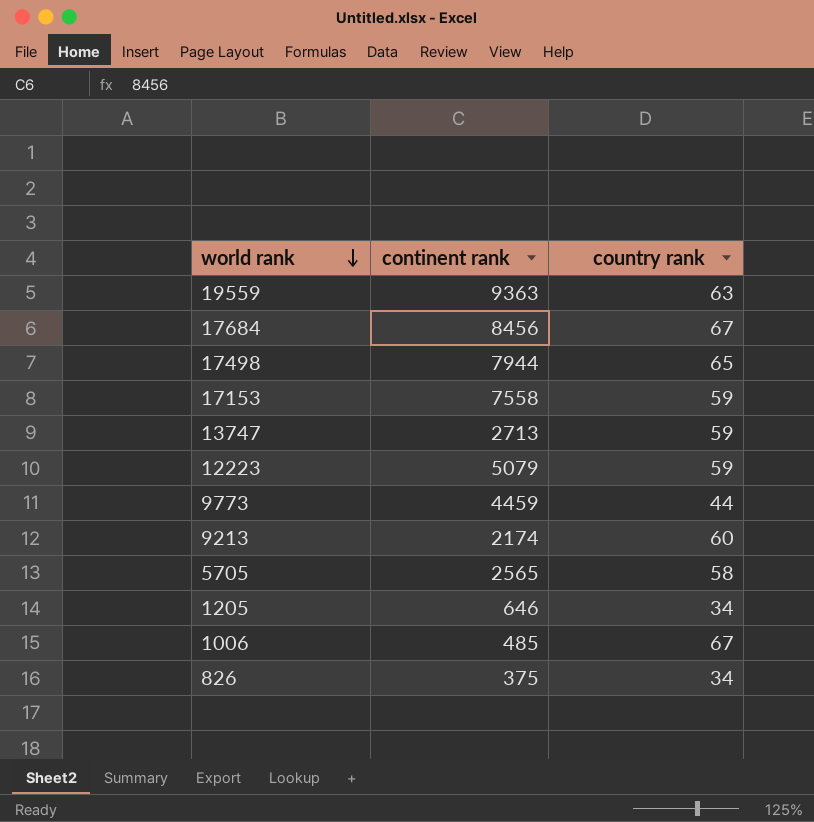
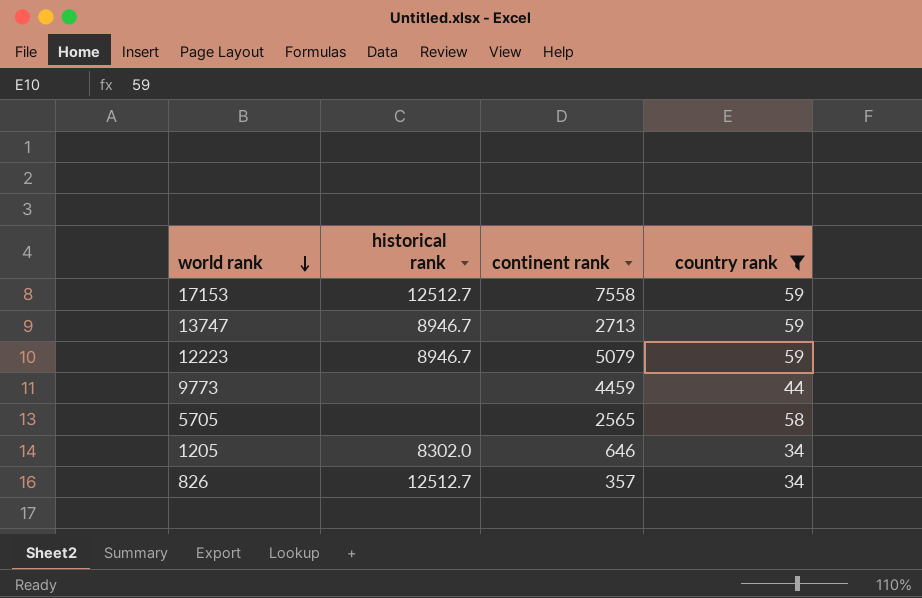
filter: none -> country rank <= 59
column historical rank | position: none -> 2
826 | continent rank: 375 -> 357

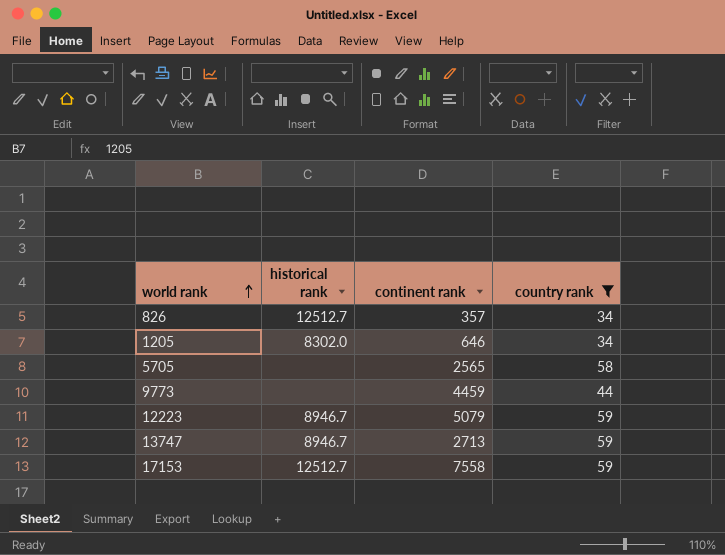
row order: world rank descending -> world rank ascending

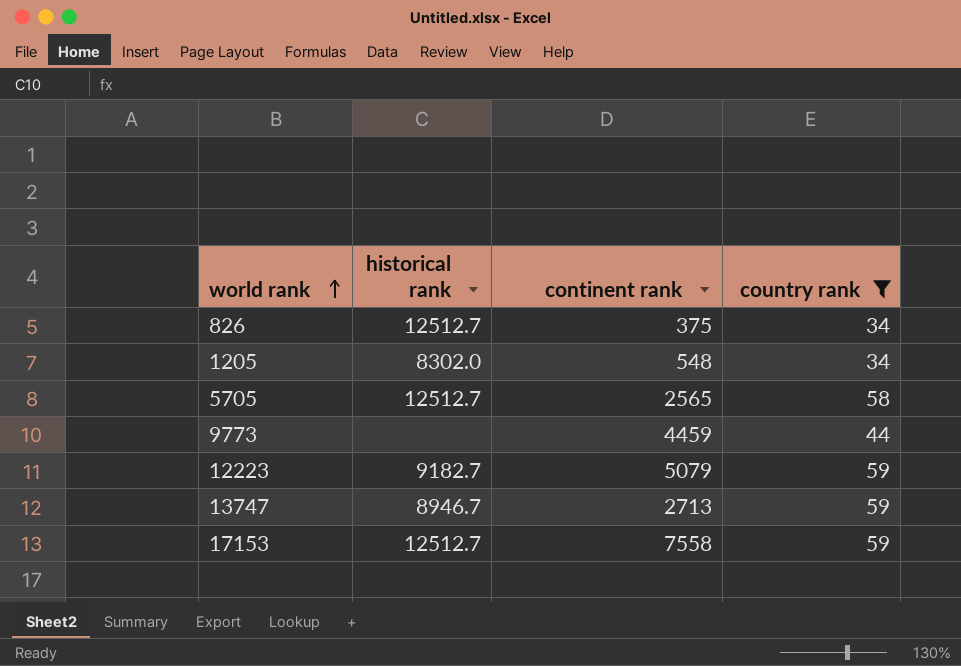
826 | continent rank: 357 -> 375
1205 | continent rank: 646 -> 548
5705 | historical rank: none -> 12512.7
12223 | historical rank: 8946.7 -> 9182.7

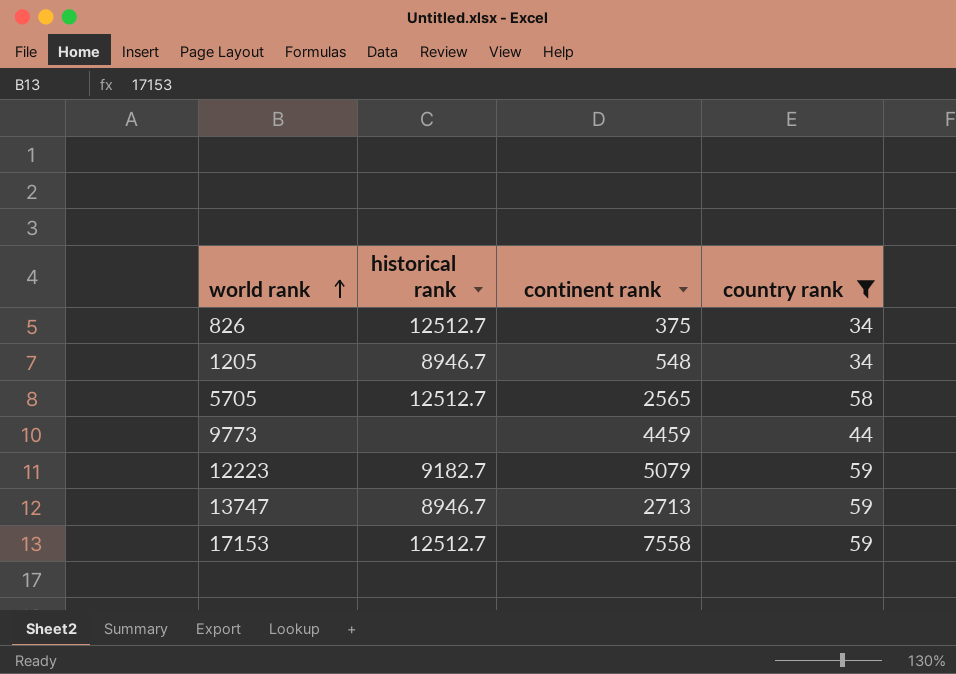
1205 | historical rank: 8302.0 -> 8946.7

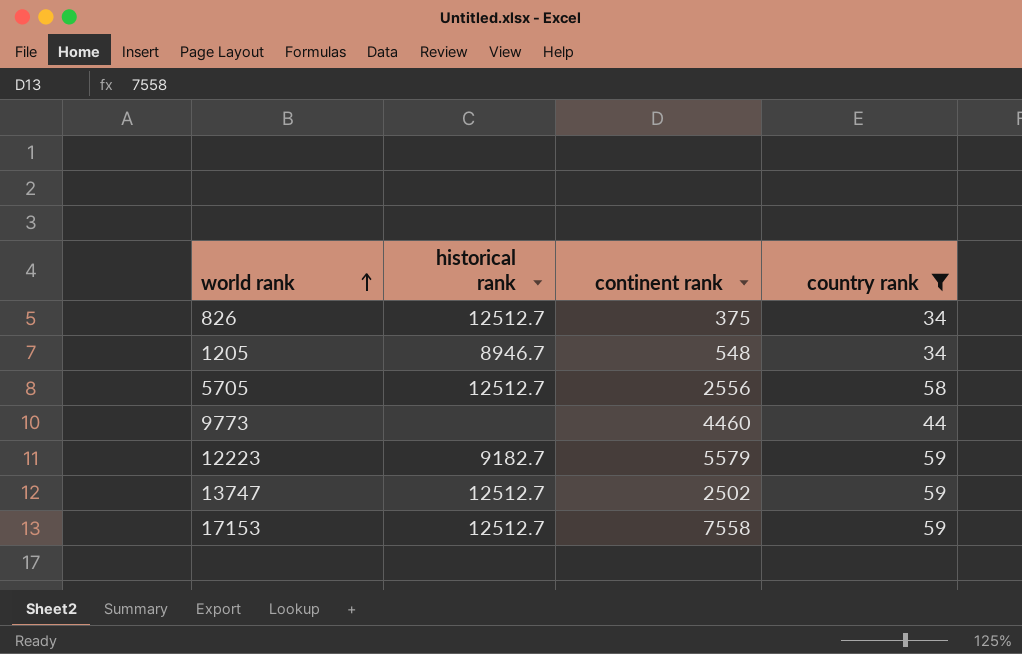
5705 | continent rank: 2565 -> 2556
9773 | continent rank: 4459 -> 4460
12223 | continent rank: 5079 -> 5579
13747 | historical rank: 8946.7 -> 12512.7
13747 | continent rank: 2713 -> 2502

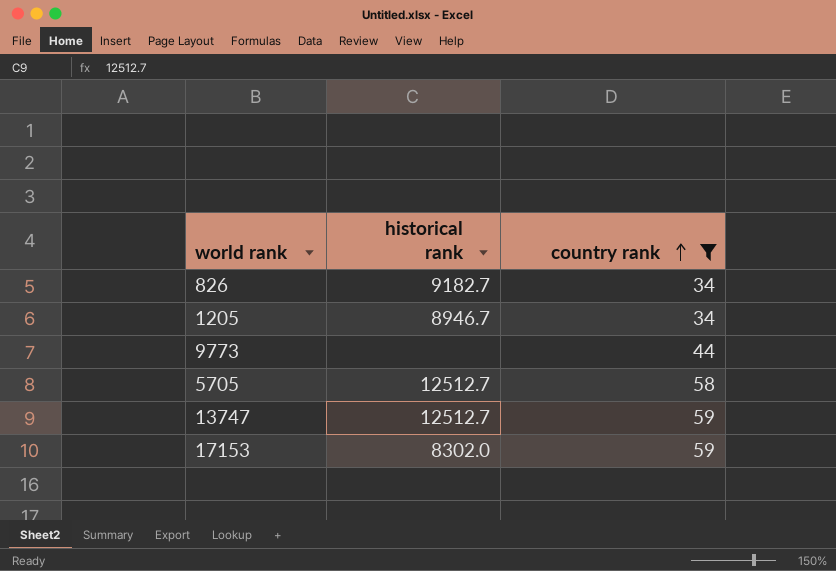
row order: world rank ascending -> country rank ascending
column continent rank | position: 3 -> none
row 12223: 9182.7 | 5579 | 59 -> none
826 | historical rank: 12512.7 -> 9182.7
17153 | historical rank: 12512.7 -> 8302.0

